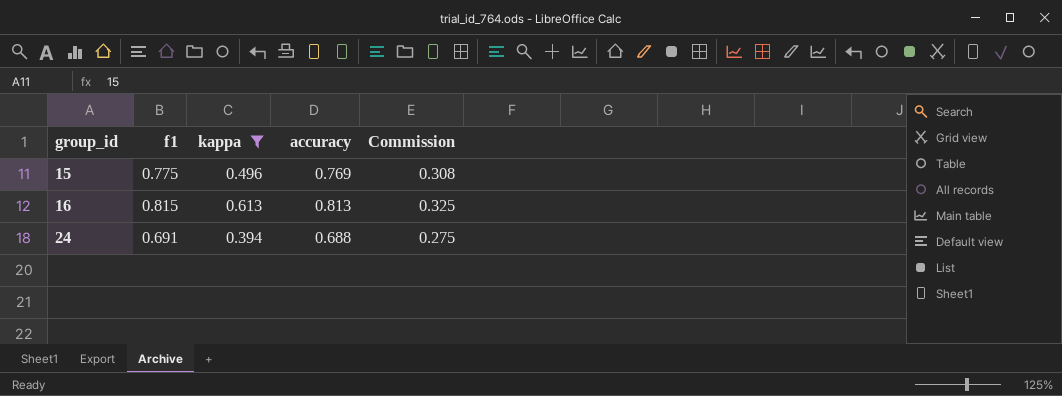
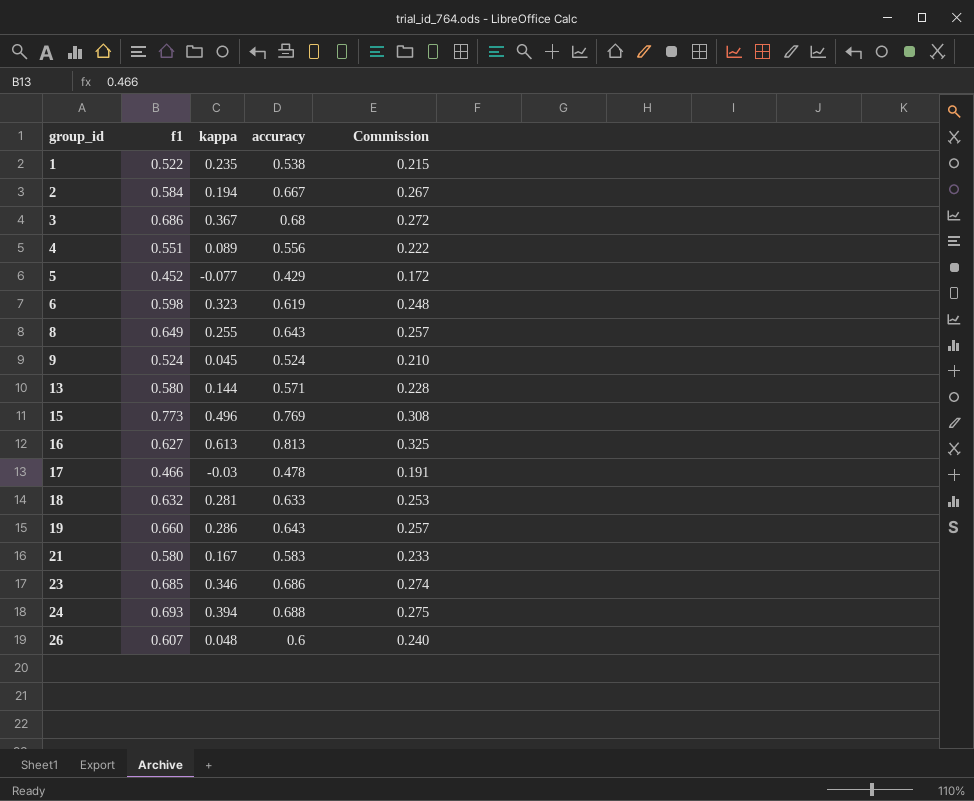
filter: kappa >= 0.394 -> none
15 | f1: 0.775 -> 0.773
16 | f1: 0.815 -> 0.627
24 | f1: 0.691 -> 0.693

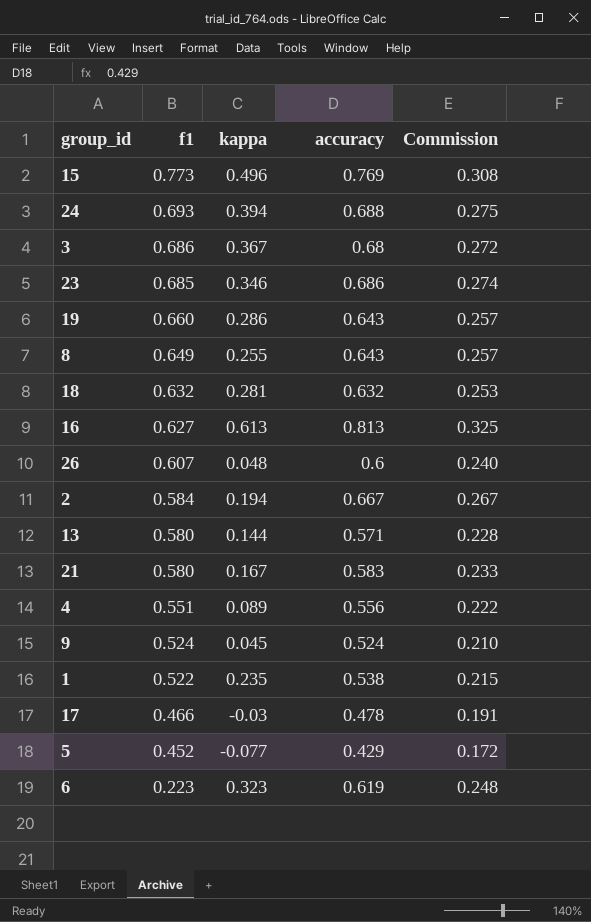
row order: group_id ascending -> f1 descending
18 | accuracy: 0.633 -> 0.632
6 | f1: 0.598 -> 0.223

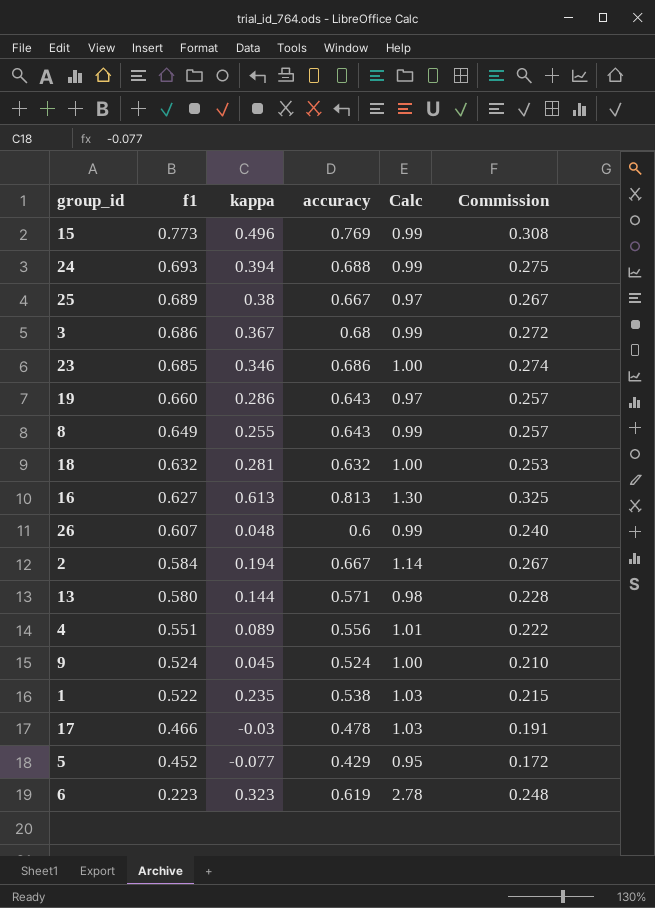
column Calc | formula: none -> [accuracy] / [f1]
row 21: 0.580 | 0.167 | 0.583 | 0.233 -> none
row 25: none -> 0.689 | 0.38 | 0.667 | 0.97 | 0.267

